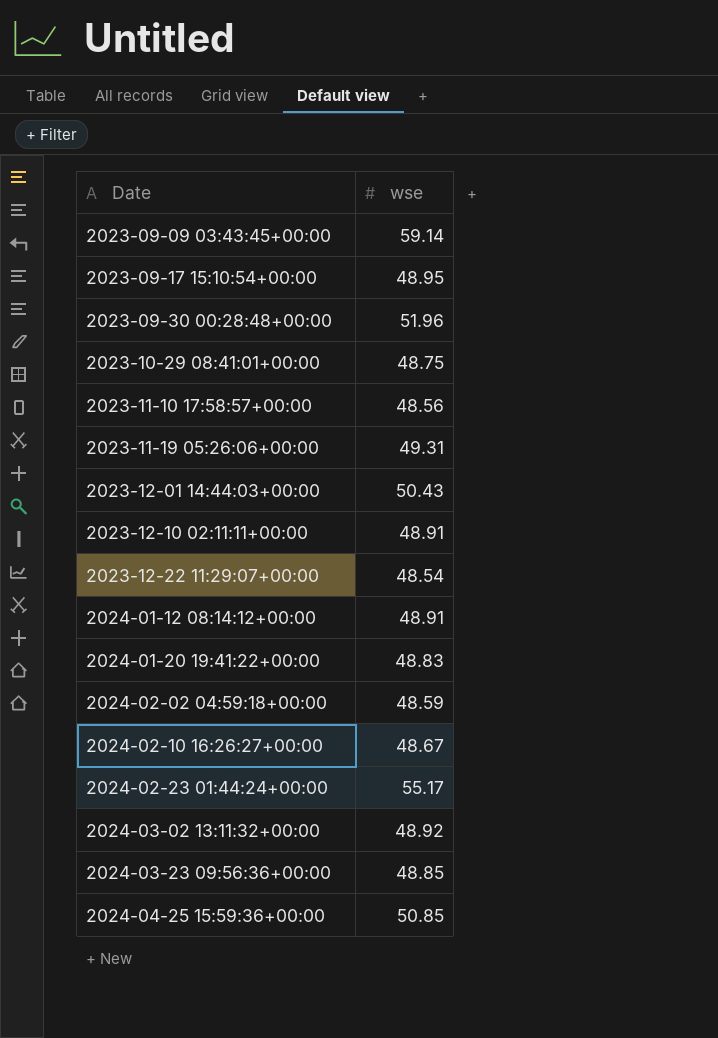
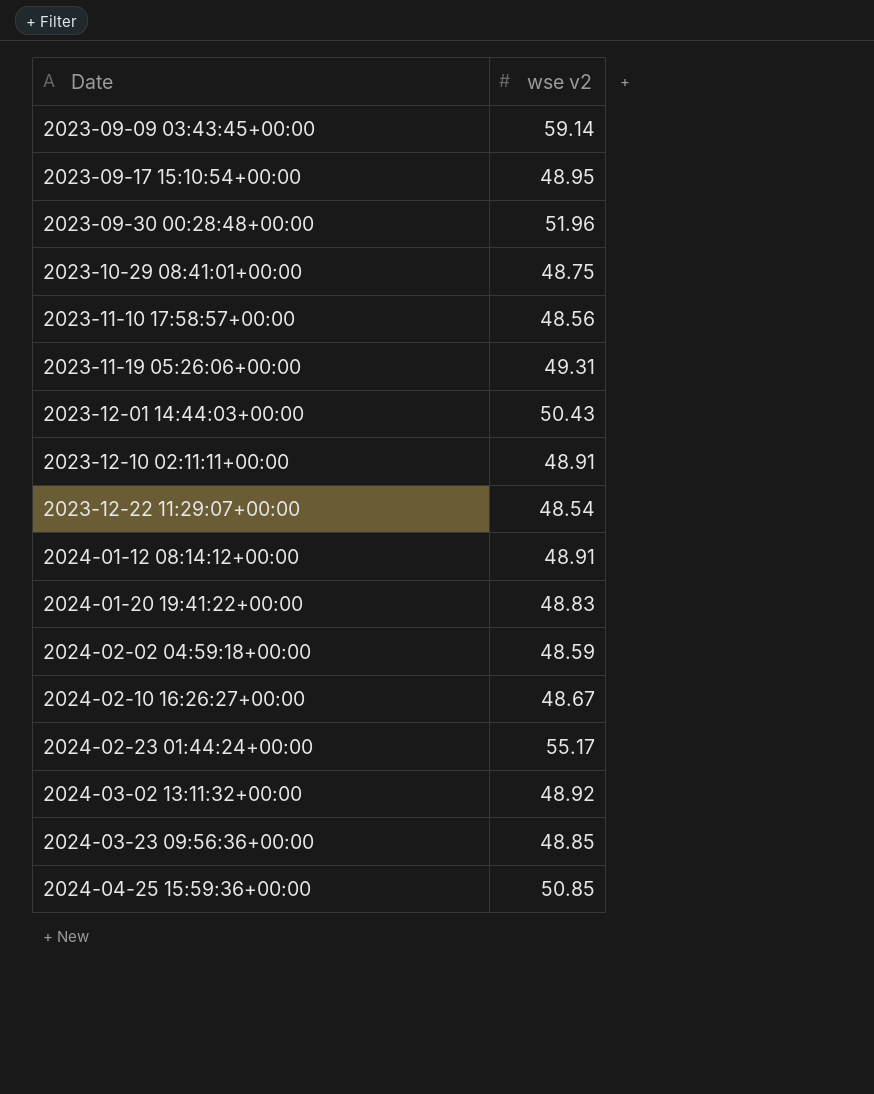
column name: wse -> wse v2

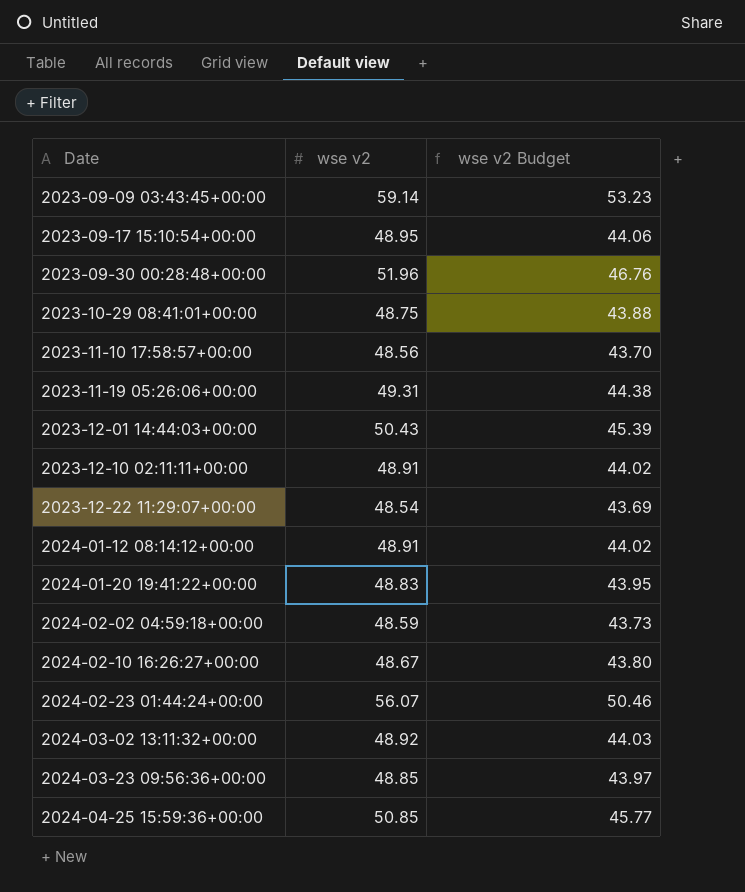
column wse v2 Budget | formula: none -> [wse v2] * 0.9
2024-02-23 01:44:24+00:00 | wse v2: 55.17 -> 56.07

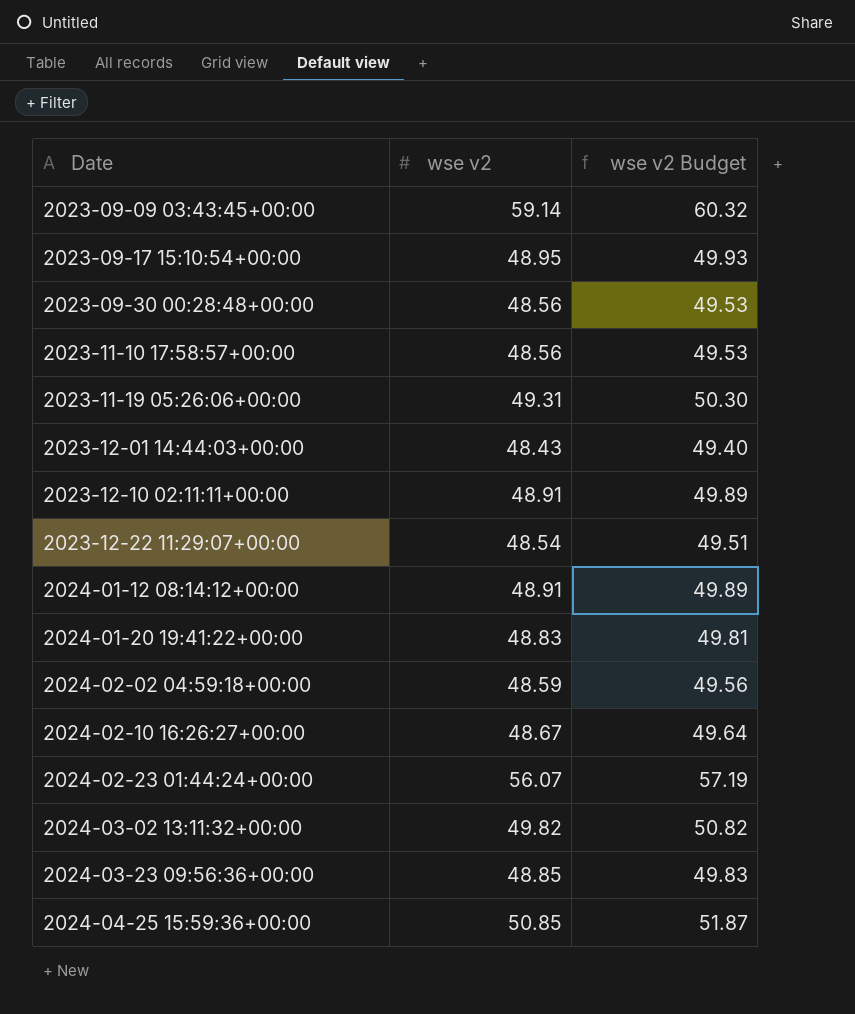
column wse v2 Budget | formula: [wse v2] * 0.9 -> [wse v2] * 1.02
row 2023-10-29 08:41:01+00:00: 48.75 | 43.88 -> none
2023-09-30 00:28:48+00:00 | wse v2: 51.96 -> 48.56
2023-12-01 14:44:03+00:00 | wse v2: 50.43 -> 48.43
2024-03-02 13:11:32+00:00 | wse v2: 48.92 -> 49.82

